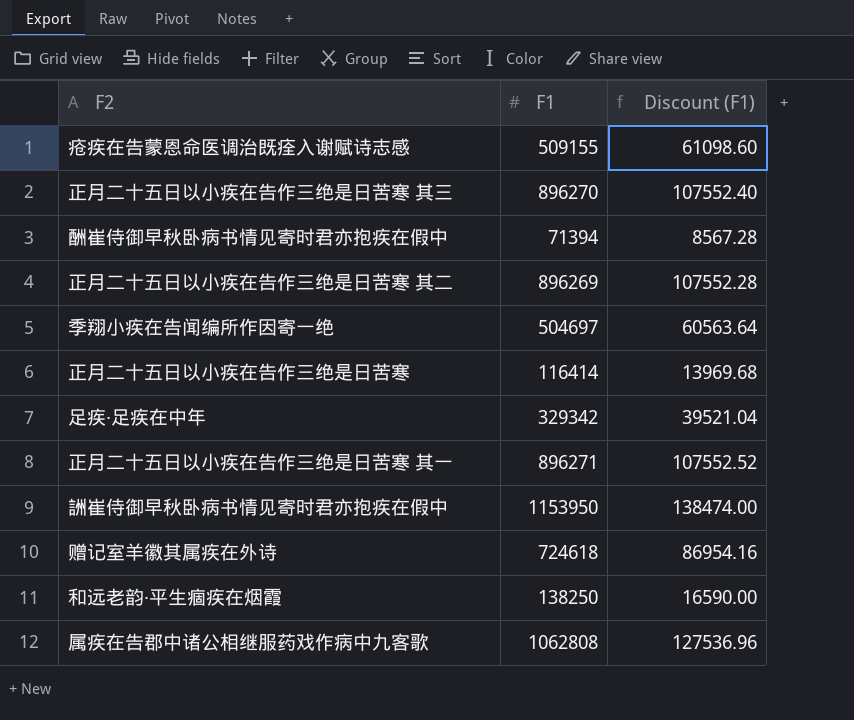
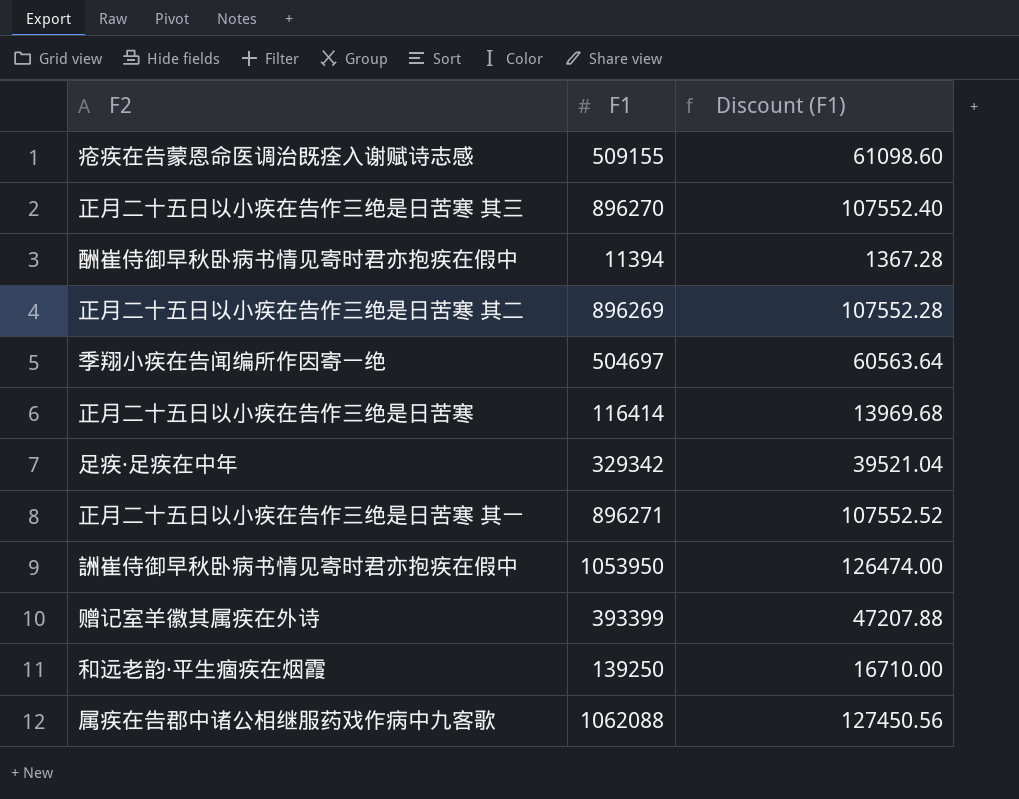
酬崔侍御早秋卧病书情见寄时君亦抱疾在假中 | F1: 71394 -> 11394
酬崔侍御早秋卧病书情见寄时君亦抱疾在假中 | Discount (F1): 8567.28 -> 1367.28
詶崔侍御早秋卧病书情见寄时君亦抱疾在假中 | F1: 1153950 -> 1053950
詶崔侍御早秋卧病书情见寄时君亦抱疾在假中 | Discount (F1): 138474.00 -> 126474.00
赠记室羊徽其属疾在外诗 | F1: 724618 -> 393399
赠记室羊徽其属疾在外诗 | Discount (F1): 86954.16 -> 47207.88
和远老韵·平生痼疾在烟霞 | F1: 138250 -> 139250
和远老韵·平生痼疾在烟霞 | Discount (F1): 16590.00 -> 16710.00
属疾在告郡中诸公相继服药戏作病中九客歌 | F1: 1062808 -> 1062088
属疾在告郡中诸公相继服药戏作病中九客歌 | Discount (F1): 127536.96 -> 127450.56

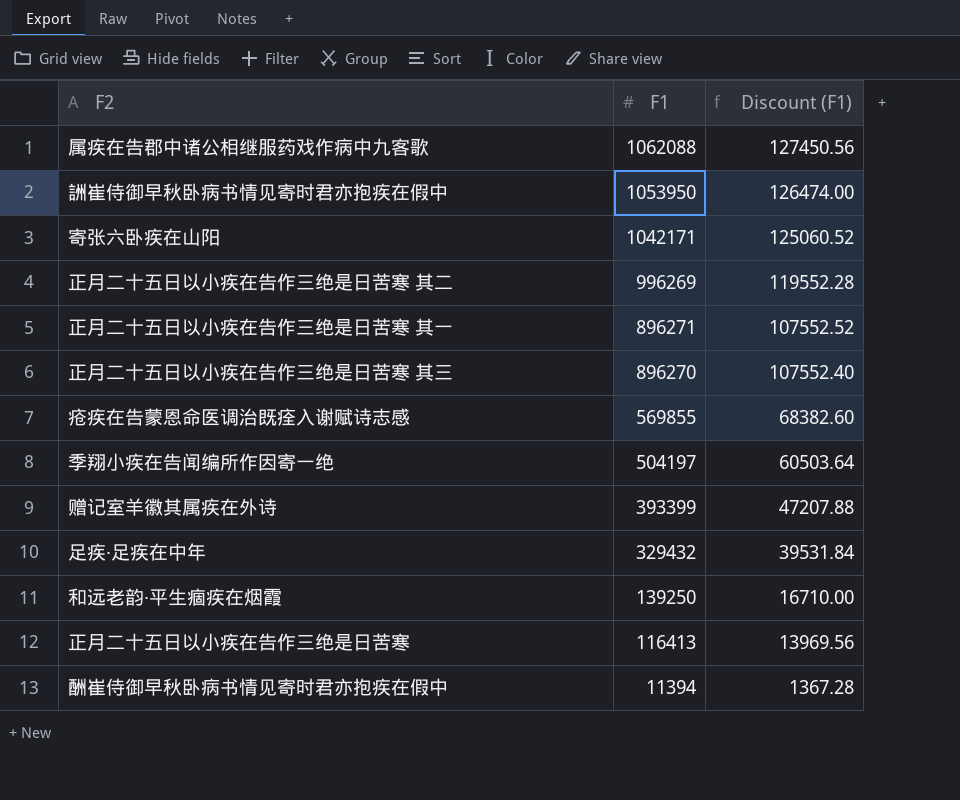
row order: none -> F1 descending
row 寄张六卧疾在山阳: none -> 1042171 | 125060.52
正月二十五日以小疾在告作三绝是日苦寒 其二 | F1: 896269 -> 996269
正月二十五日以小疾在告作三绝是日苦寒 其二 | Discount (F1): 107552.28 -> 119552.28
疮疾在告蒙恩命医调治既痊入谢赋诗志感 | F1: 509155 -> 569855
疮疾在告蒙恩命医调治既痊入谢赋诗志感 | Discount (F1): 61098.60 -> 68382.60
季翔小疾在告闻编所作因寄一绝 | F1: 504697 -> 504197
季翔小疾在告闻编所作因寄一绝 | Discount (F1): 60563.64 -> 60503.64
足疾·足疾在中年 | F1: 329342 -> 329432
足疾·足疾在中年 | Discount (F1): 39521.04 -> 39531.84
正月二十五日以小疾在告作三绝是日苦寒 | F1: 116414 -> 116413
正月二十五日以小疾在告作三绝是日苦寒 | Discount (F1): 13969.68 -> 13969.56

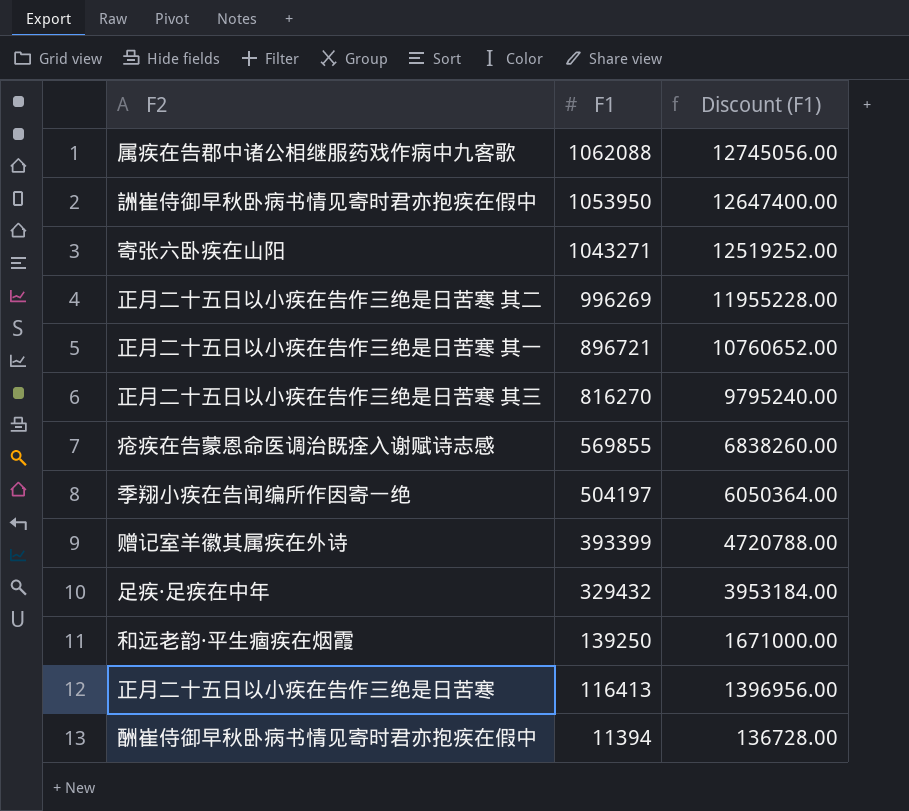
column Discount (F1) | formula: [F1] * 0.12 -> [F1] * 12
寄张六卧疾在山阳 | F1: 1042171 -> 1043271
正月二十五日以小疾在告作三绝是日苦寒 其一 | F1: 896271 -> 896721
正月二十五日以小疾在告作三绝是日苦寒 其三 | F1: 896270 -> 816270

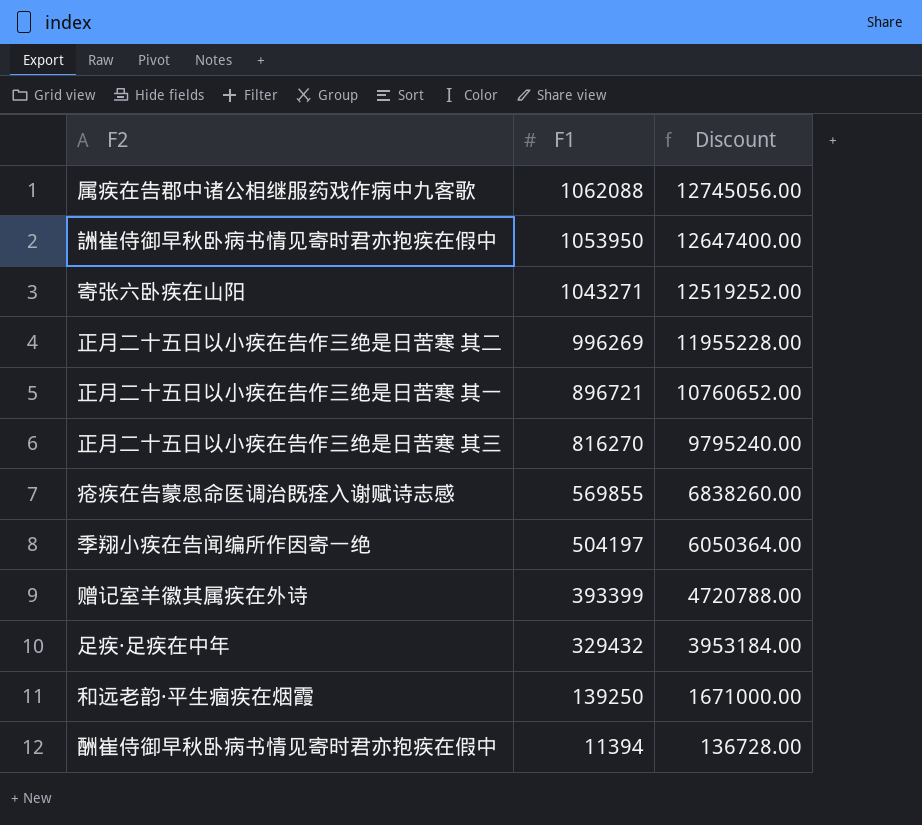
column name: Discount (F1) -> Discount
row 正月二十五日以小疾在告作三绝是日苦寒: 116413 | 1396956.00 -> none

